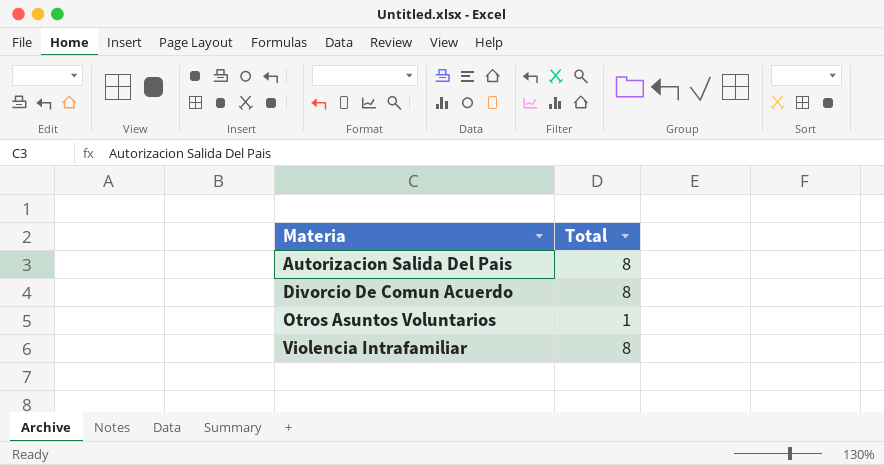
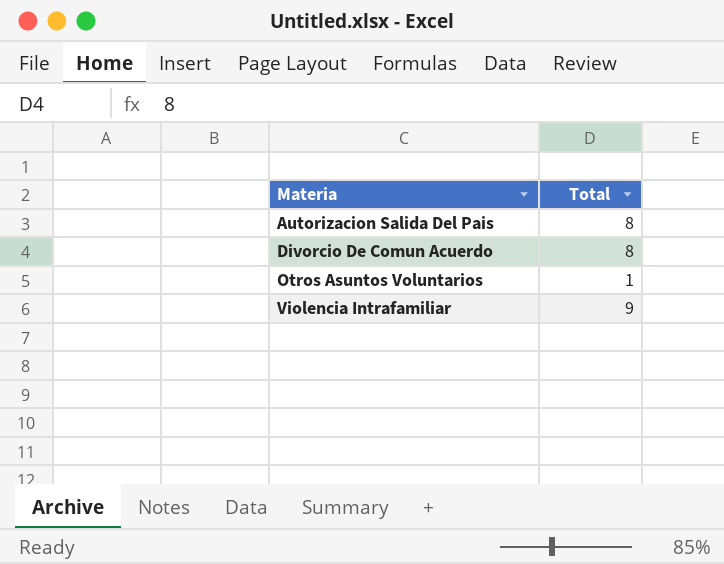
Violencia Intrafamiliar | Total: 8 -> 9

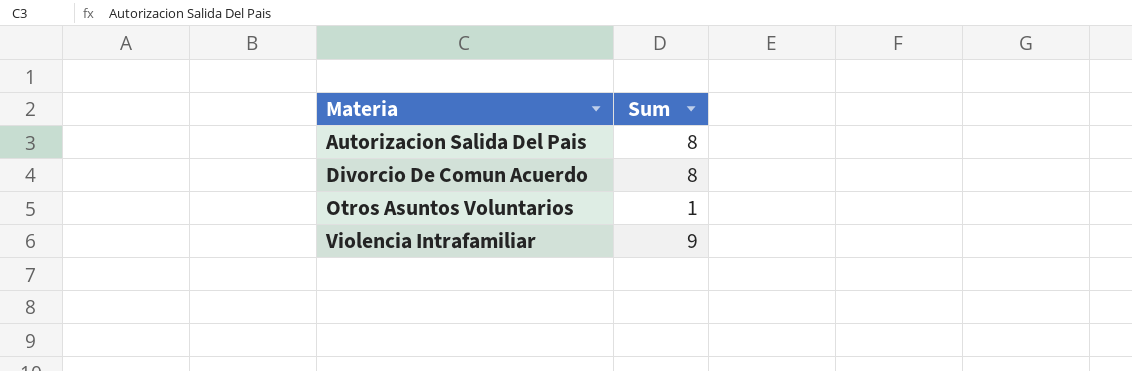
column name: Total -> Sum

